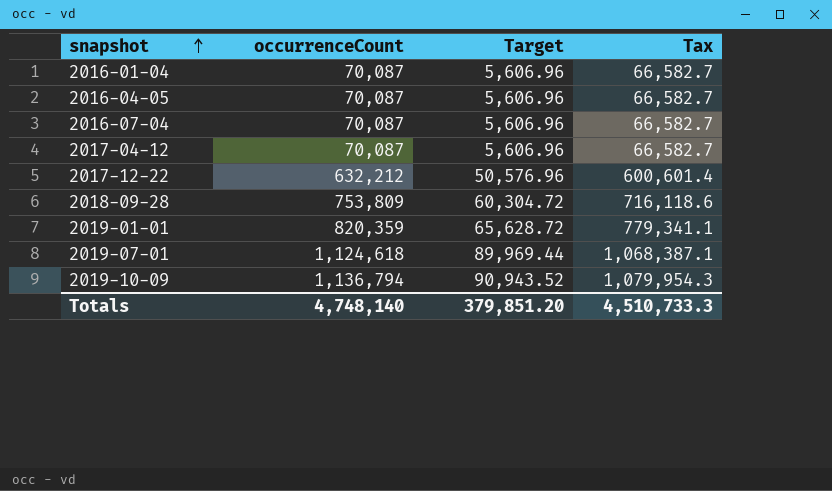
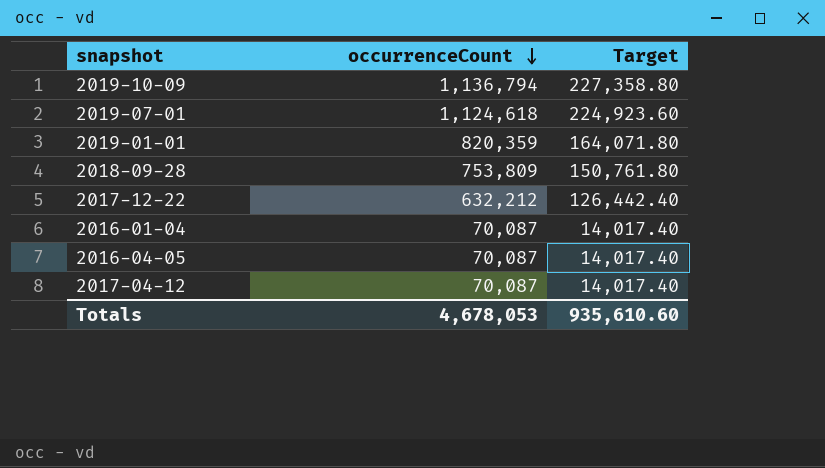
row order: snapshot ascending -> occurrenceCount descending
column Tax | formula: [occurrenceCount] * 0.95 -> none
column Target | formula: [occurrenceCount] * 0.08 -> [occurrenceCount] * 0.2
row 2016-07-04: 70,087 | 5,606.96 | 66,582.7 -> none
Totals | occurrenceCount: 4,748,140 -> 4,678,053
Totals | Target: 379,851.20 -> 935,610.60

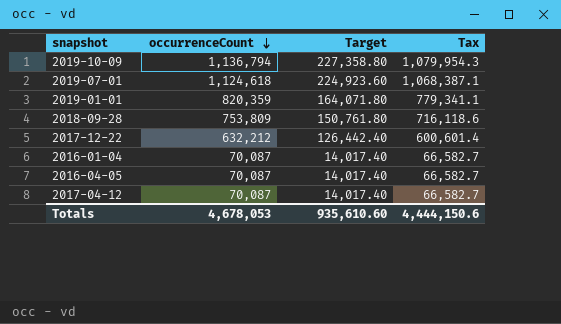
column Tax | formula: none -> [occurrenceCount] * 0.95

